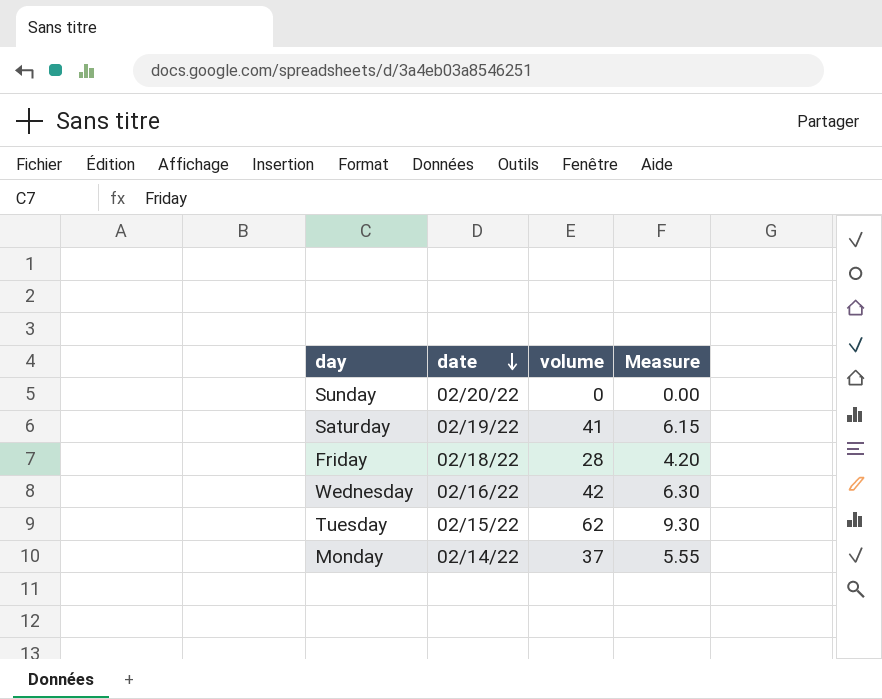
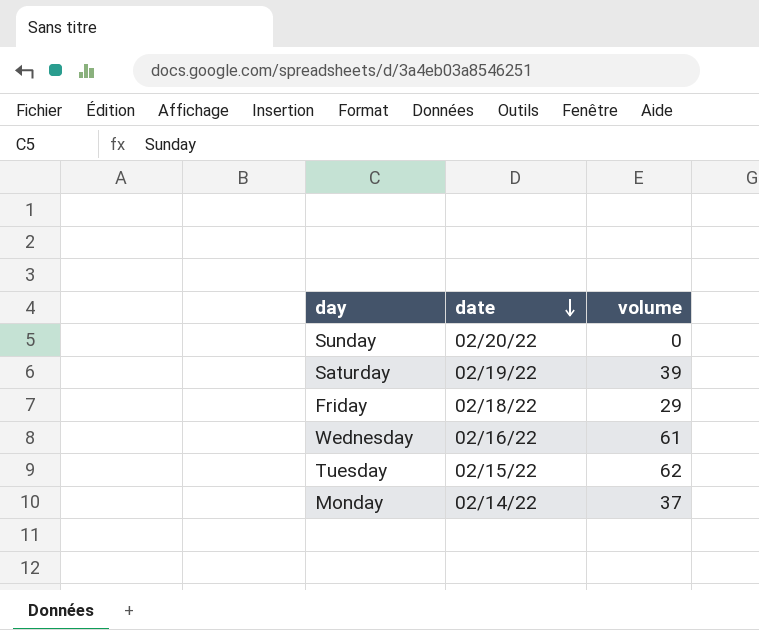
column Measure | formula: [volume] * 0.15 -> none
Saturday | volume: 41 -> 39
Friday | volume: 28 -> 29
Wednesday | volume: 42 -> 61

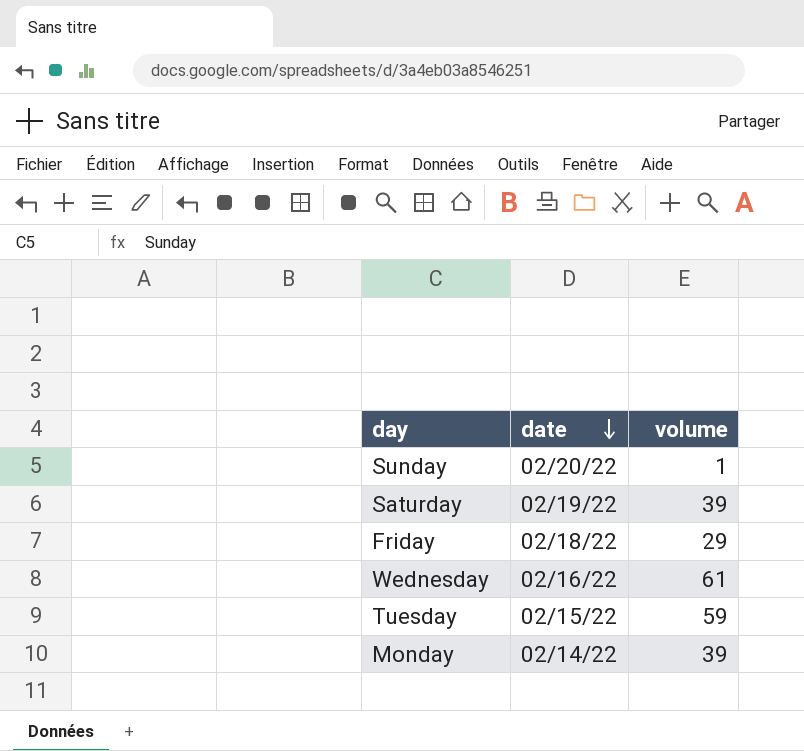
Sunday | volume: 0 -> 1
Tuesday | volume: 62 -> 59
Monday | volume: 37 -> 39

